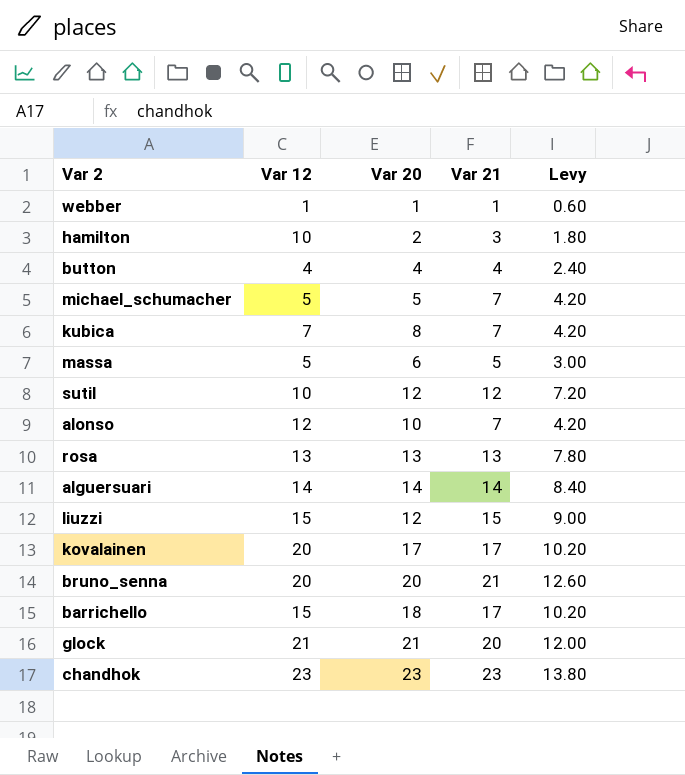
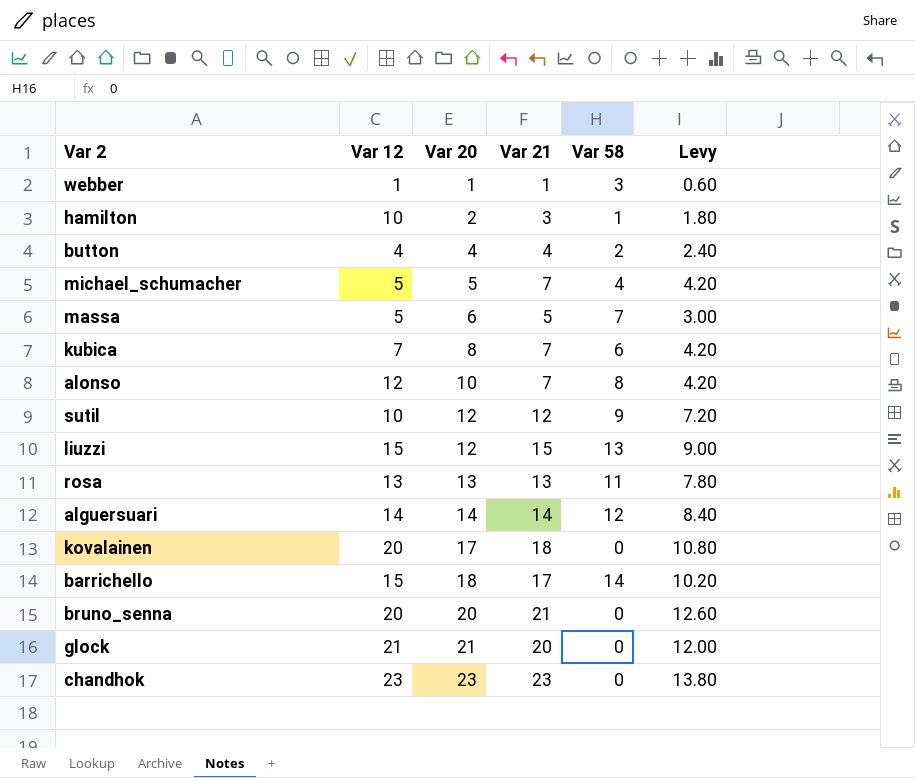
row order: none -> Var 20 ascending
column Var 58 | position: none -> 5
kovalainen | Var 21: 17 -> 18
kovalainen | Levy: 10.20 -> 10.80

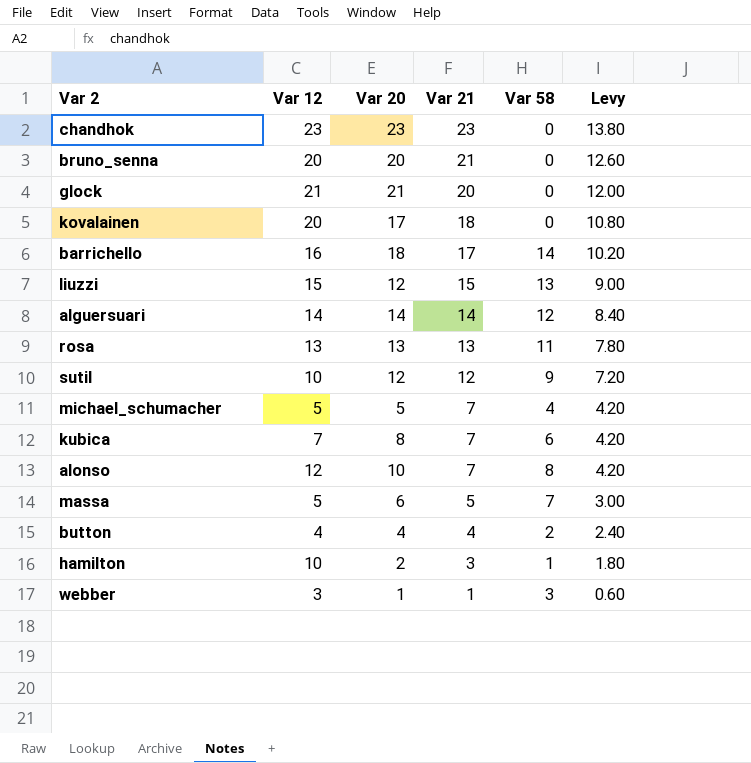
row order: Var 20 ascending -> Var 21 descending
barrichello | Var 12: 15 -> 16
webber | Var 12: 1 -> 3

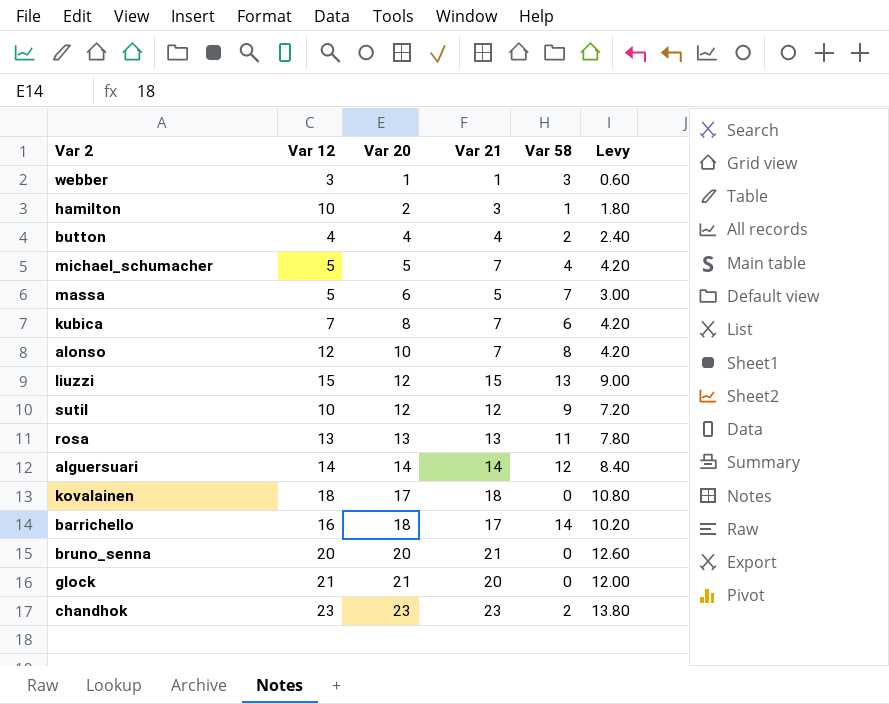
row order: Var 21 descending -> Var 20 ascending
kovalainen | Var 12: 20 -> 18
chandhok | Var 58: 0 -> 2

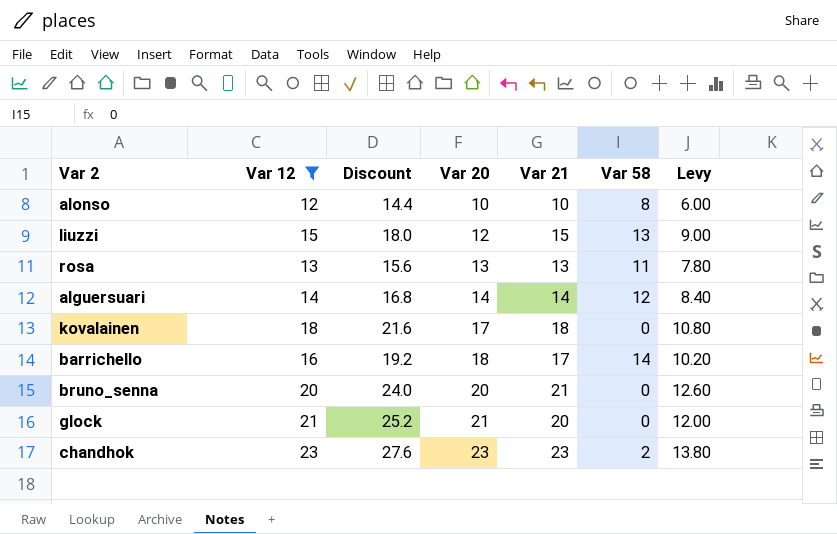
filter: none -> Var 12 >= 12
column Discount | formula: none -> [Var 12] * 1.2
alonso | Var 21: 7 -> 10
alonso | Levy: 4.20 -> 6.00

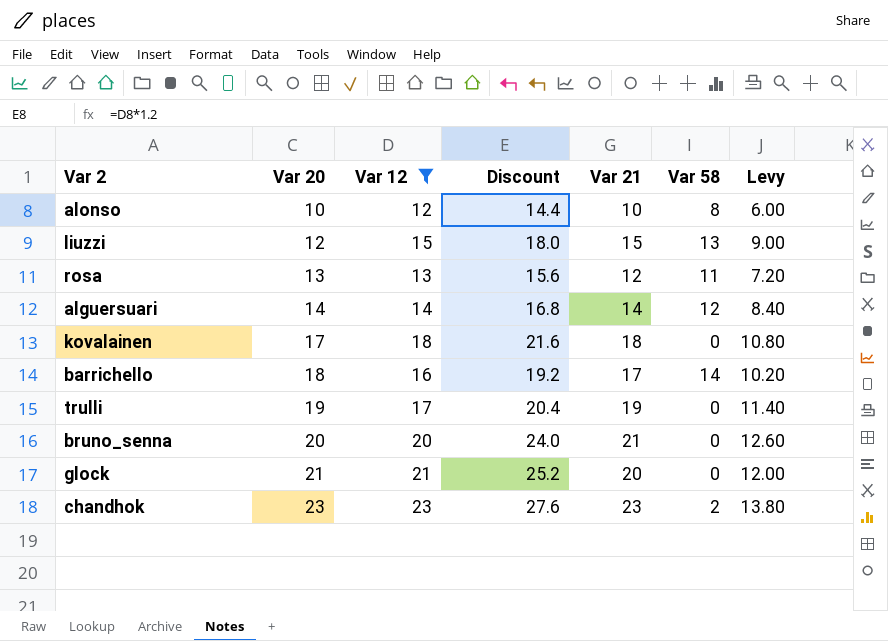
column Var 20 | position: 4 -> 2
rosa | Var 21: 13 -> 12
rosa | Levy: 7.80 -> 7.20
row trulli: none -> 19 | 17 | 20.4 | 19 | 0 | 11.40

